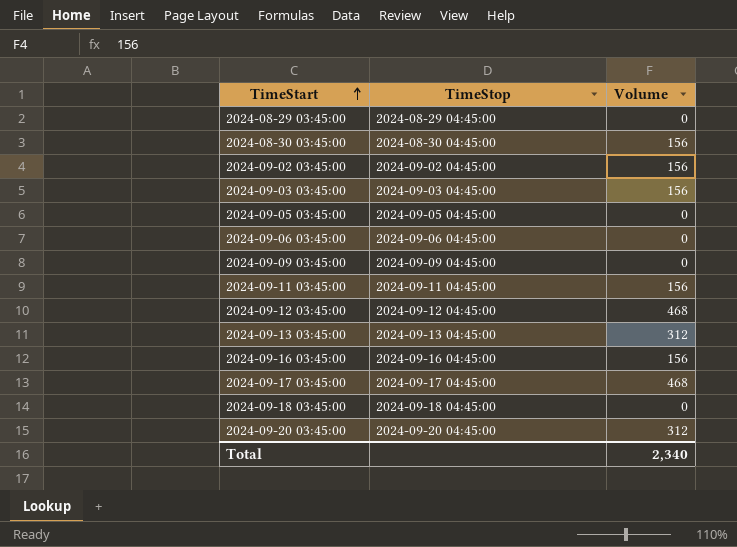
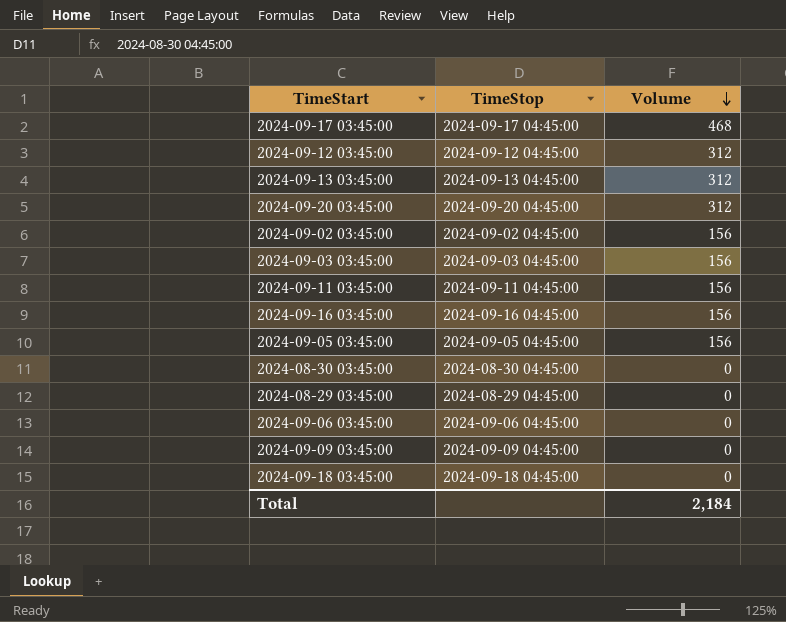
row order: TimeStart ascending -> Volume descending
2024-09-12 03:45:00 | Volume: 468 -> 312
2024-09-05 03:45:00 | Volume: 0 -> 156
2024-08-30 03:45:00 | Volume: 156 -> 0
Total | Volume: 2,340 -> 2,184

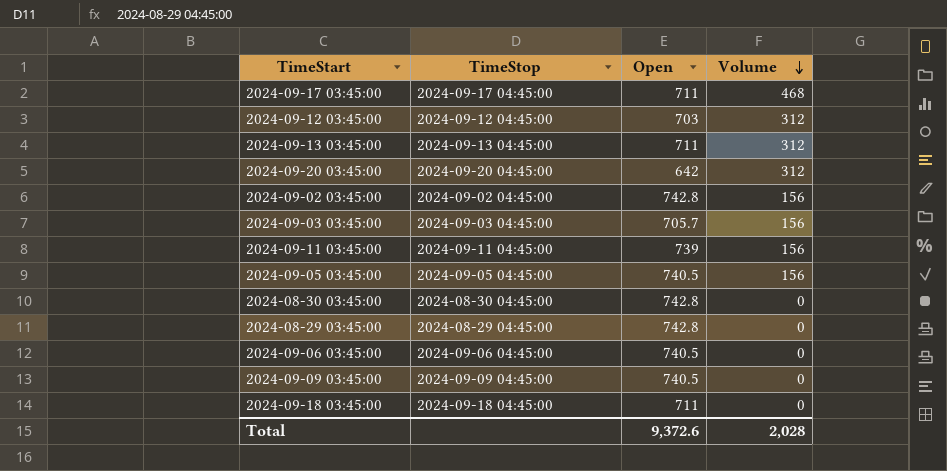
column Open | position: none -> 3
row 2024-09-16 03:45:00: 2024-09-16 04:45:00 | 156 -> none
Total | Volume: 2,184 -> 2,028

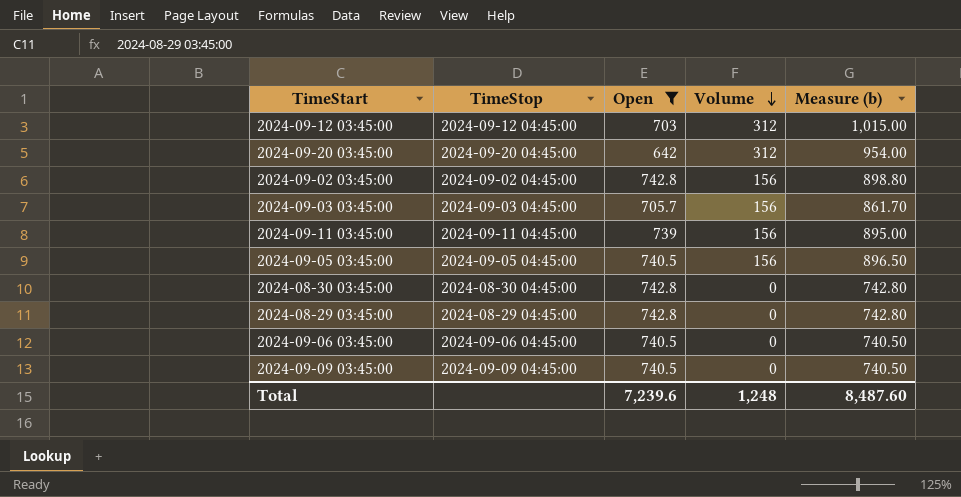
filter: none -> Open != 711
column Measure (b) | formula: none -> [Open] + [Volume]
Total | Open: 9,372.6 -> 7,239.6
Total | Volume: 2,028 -> 1,248

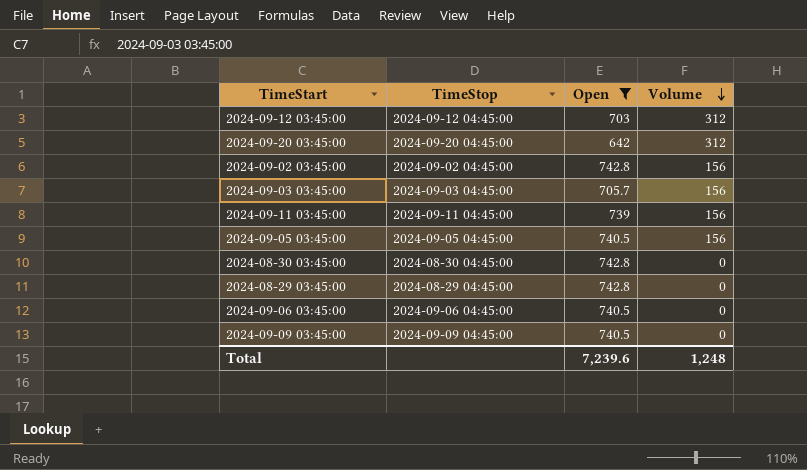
column Measure (b) | formula: [Open] + [Volume] -> none

